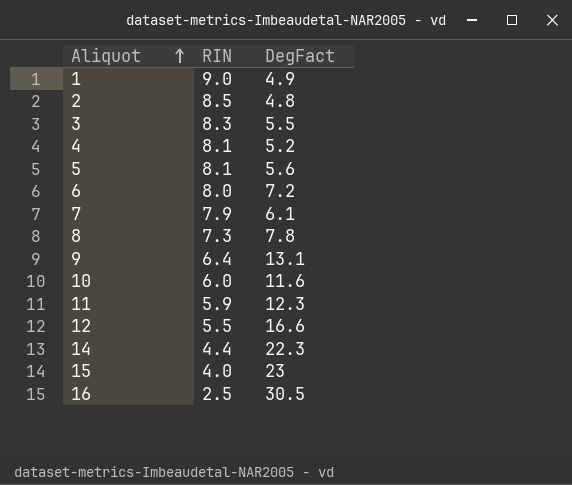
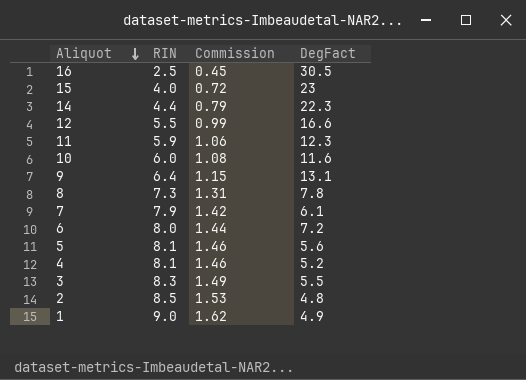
row order: Aliquot ascending -> Aliquot descending
column Commission | formula: none -> [RIN] * 0.18

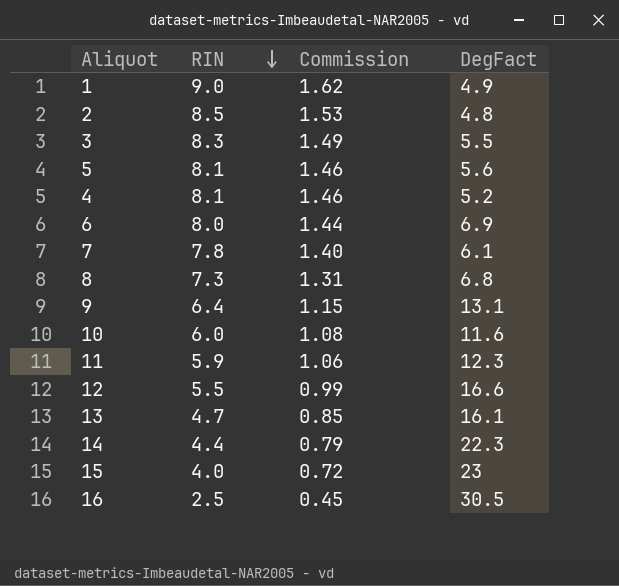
row order: Aliquot descending -> RIN descending
6 | DegFact: 7.2 -> 6.9
7 | RIN: 7.9 -> 7.8
7 | Commission: 1.42 -> 1.40
8 | DegFact: 7.8 -> 6.8
row 13: none -> 4.7 | 0.85 | 16.1

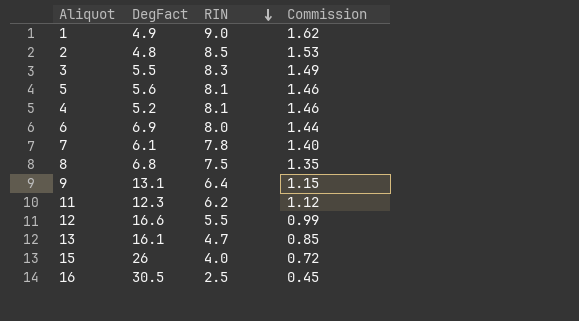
column DegFact | position: 4 -> 2
row 10: 6.0 | 1.08 | 11.6 -> none
row 14: 4.4 | 0.79 | 22.3 -> none
8 | RIN: 7.3 -> 7.5
8 | Commission: 1.31 -> 1.35
11 | RIN: 5.9 -> 6.2
11 | Commission: 1.06 -> 1.12
15 | DegFact: 23 -> 26

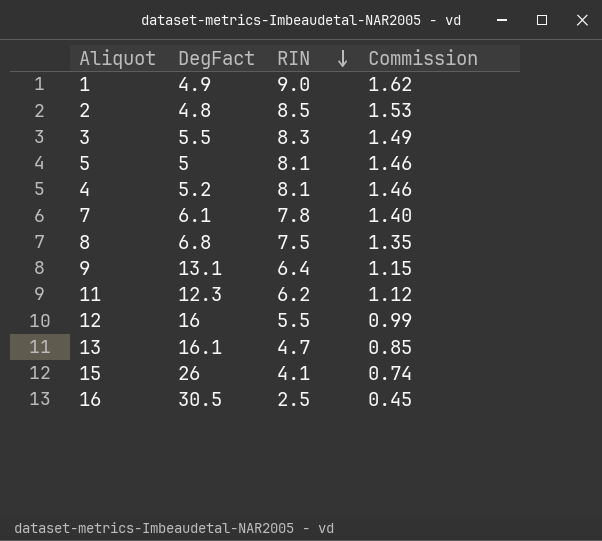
row 6: 6.9 | 8.0 | 1.44 -> none
5 | DegFact: 5.6 -> 5
12 | DegFact: 16.6 -> 16
15 | RIN: 4.0 -> 4.1
15 | Commission: 0.72 -> 0.74

